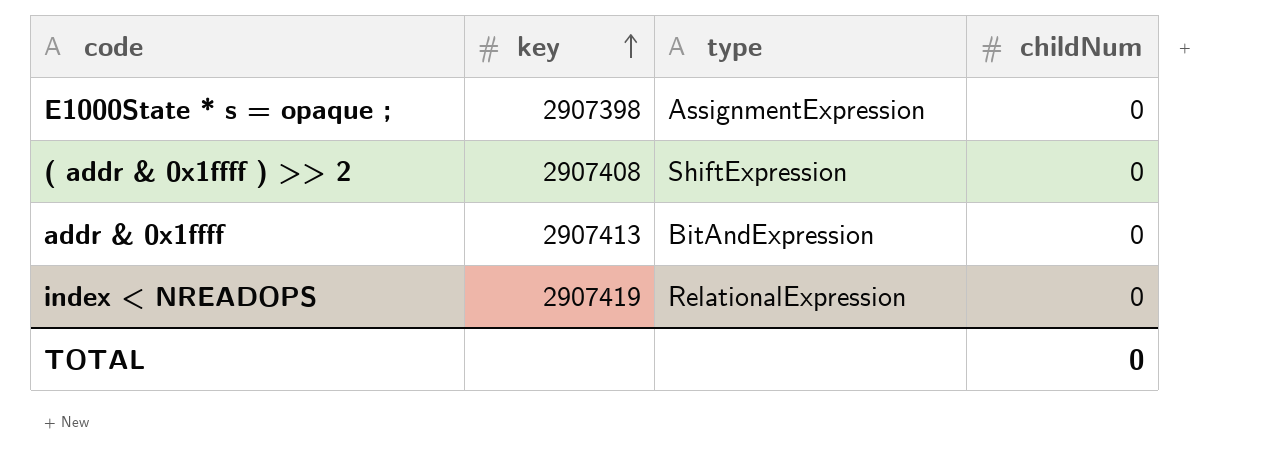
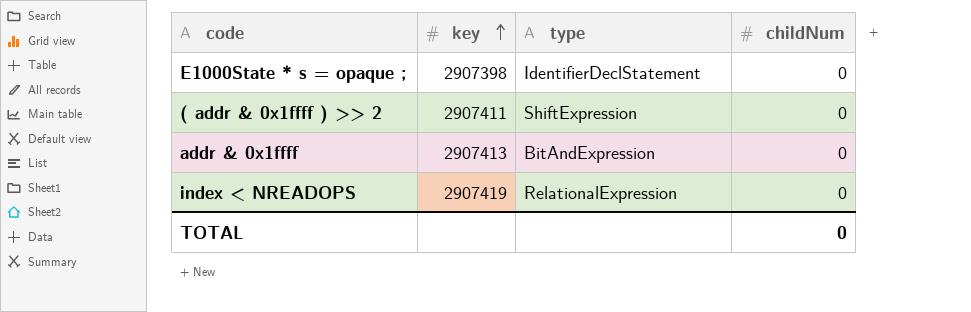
E1000State * s = opaque ; | type: AssignmentExpression -> IdentifierDeclStatement
( addr & 0x1ffff ) >> 2 | key: 2907408 -> 2907411

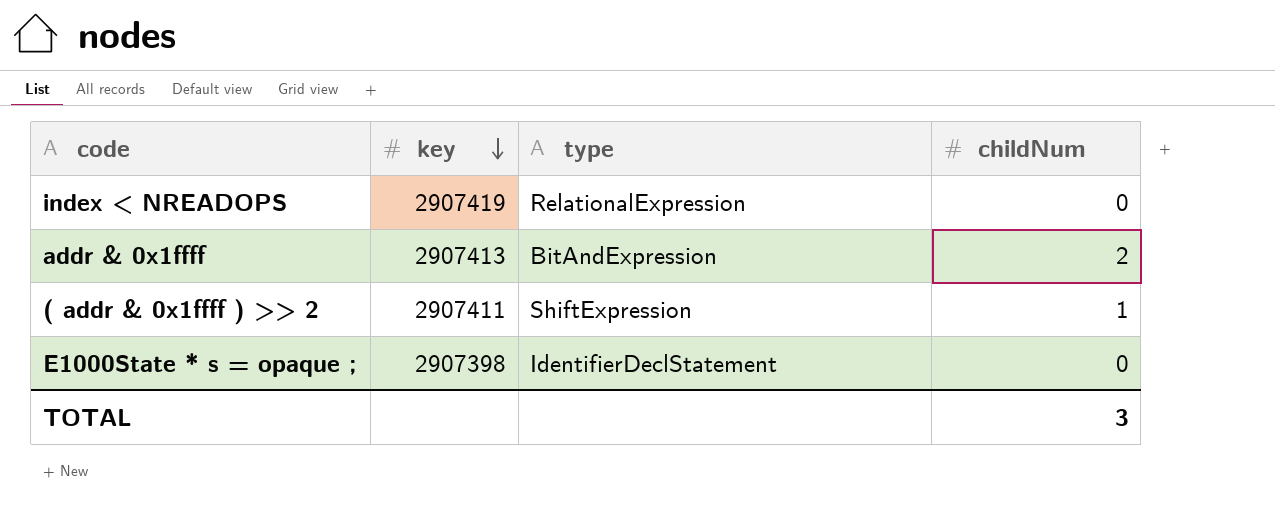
row order: key ascending -> key descending
addr & 0x1ffff | childNum: 0 -> 2
( addr & 0x1ffff ) >> 2 | childNum: 0 -> 1
TOTAL | childNum: 0 -> 3

